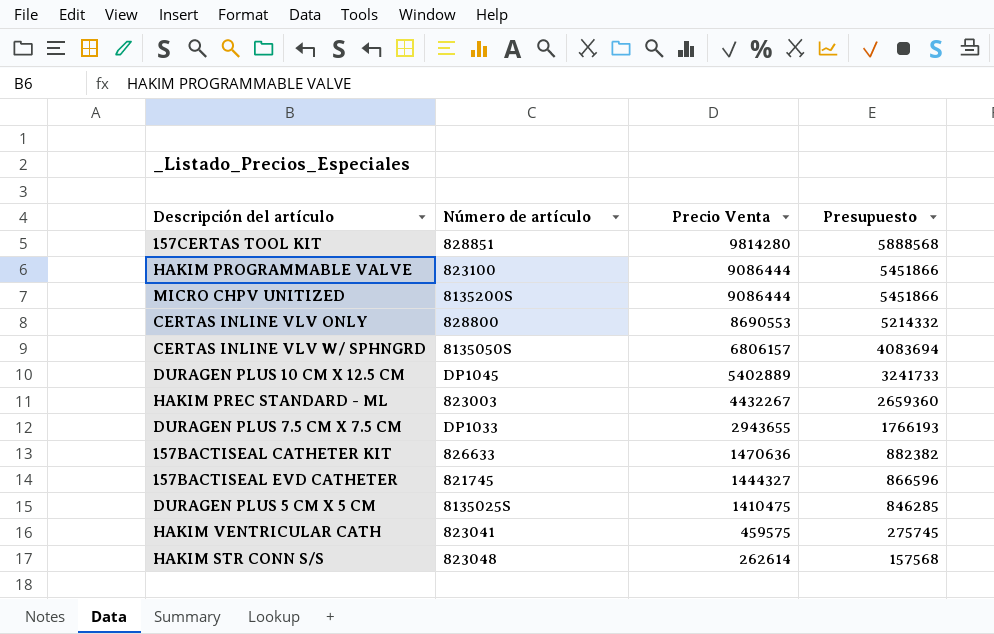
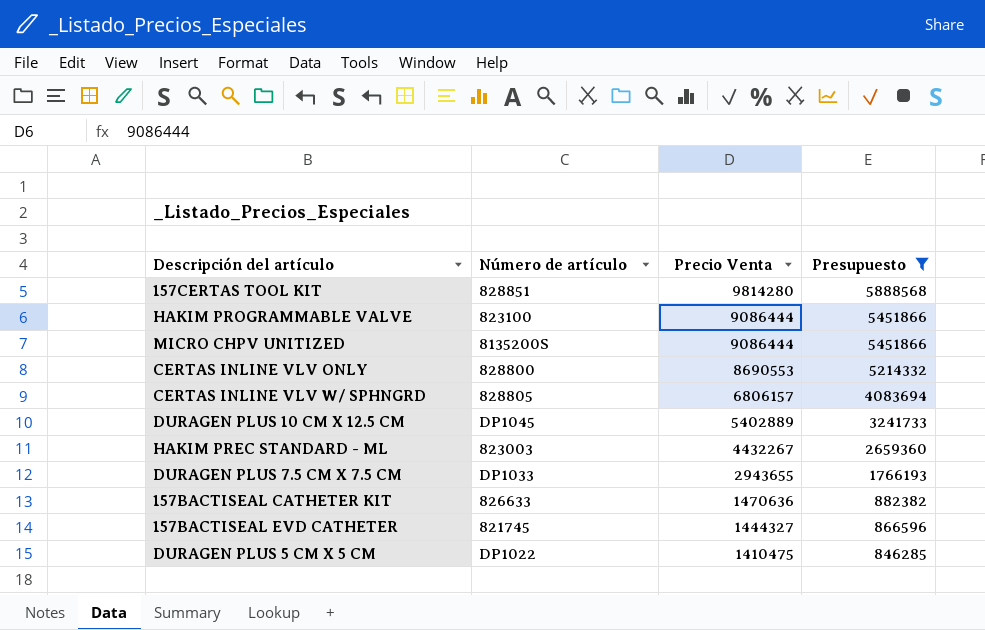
filter: none -> Presupuesto >= 846285
CERTAS INLINE VLV W/ SPHNGRD | Número de artículo: 8135050S -> 828805
DURAGEN PLUS 5 CM X 5 CM | Número de artículo: 8135025S -> DP1022

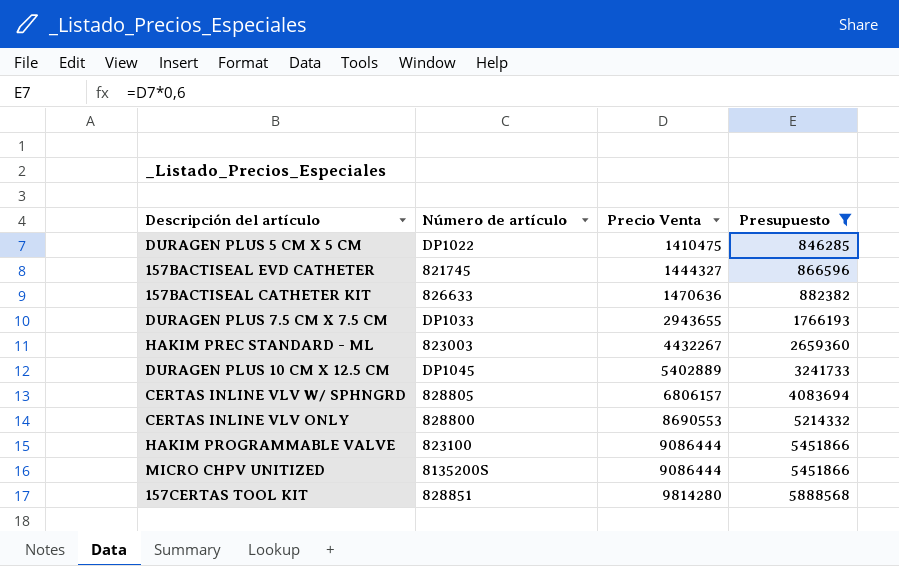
row order: Precio Venta descending -> Precio Venta ascending

